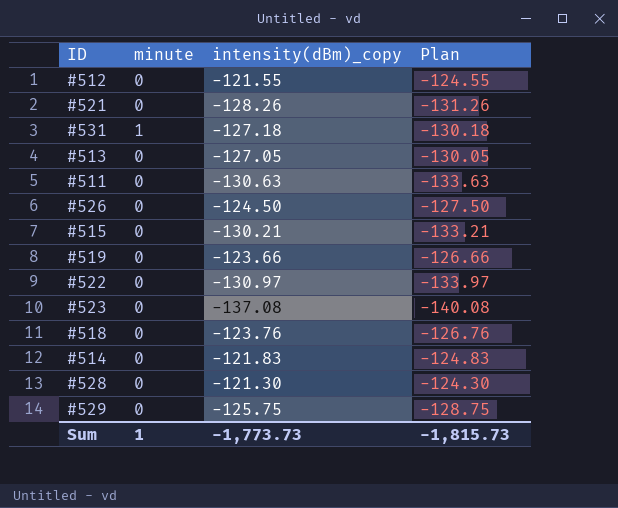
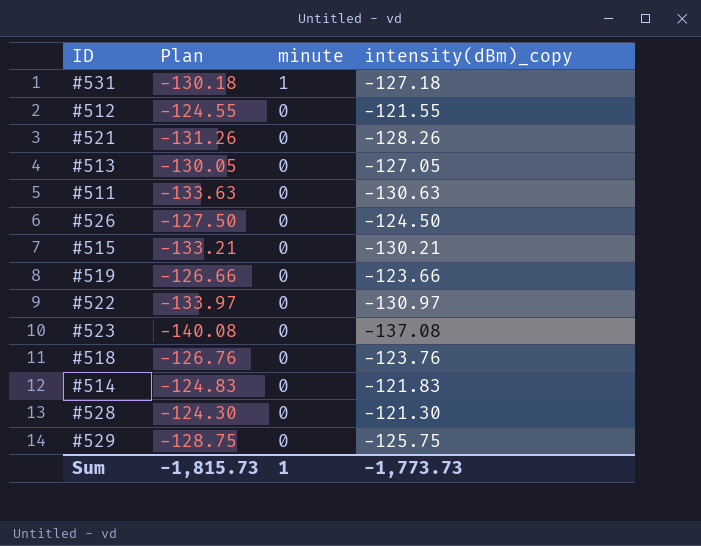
row order: none -> minute descending
column Plan | position: 4 -> 2

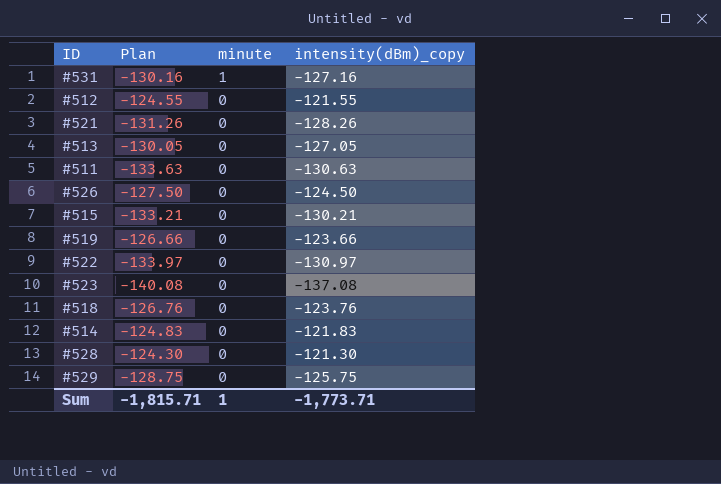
#531 | Plan: -130.18 -> -130.16
#531 | intensity(dBm)_copy: -127.18 -> -127.16
Sum | Plan: -1,815.73 -> -1,815.71
Sum | intensity(dBm)_copy: -1,773.73 -> -1,773.71

